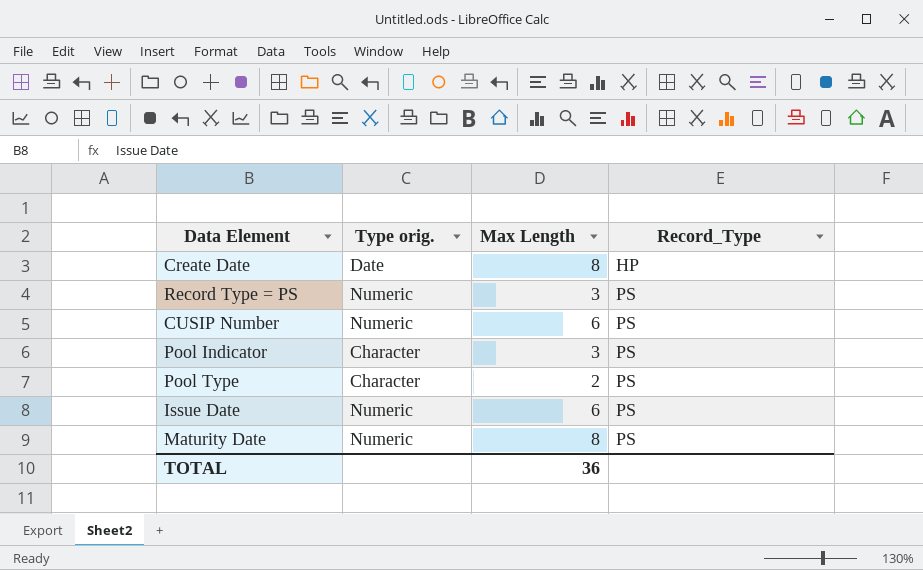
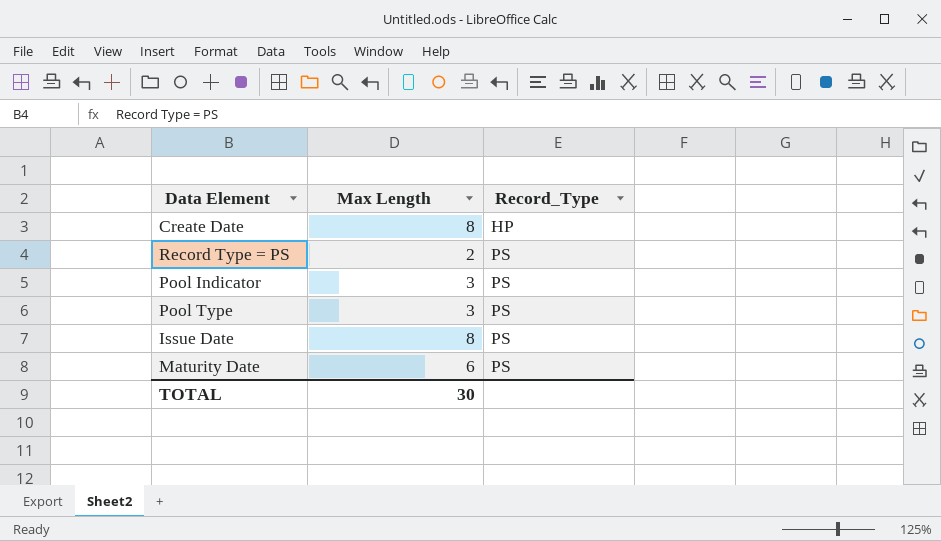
column Type orig. | position: 2 -> none
row CUSIP Number: Numeric | 6 | PS -> none
Record Type = PS | Max Length: 3 -> 2
Pool Type | Max Length: 2 -> 3
Issue Date | Max Length: 6 -> 8
Maturity Date | Max Length: 8 -> 6
TOTAL | Max Length: 36 -> 30

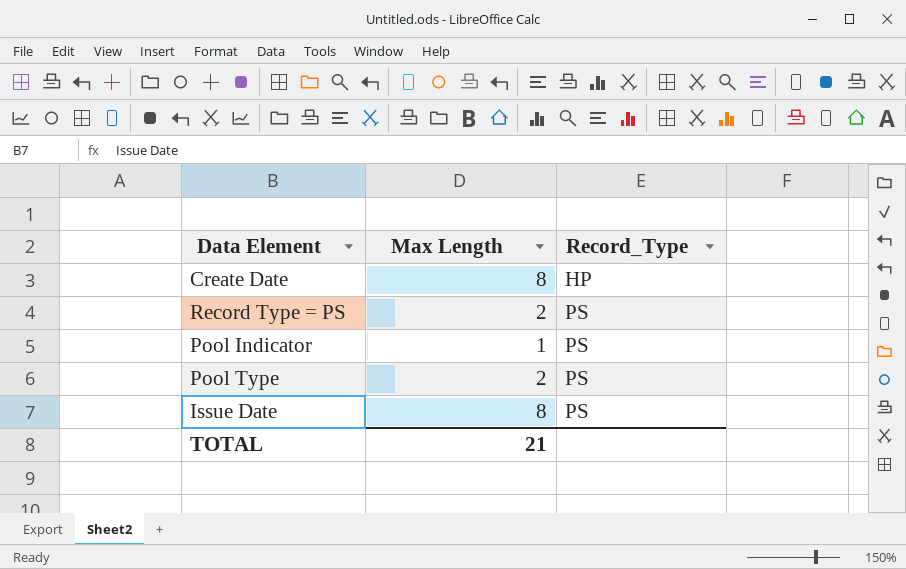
row Maturity Date: 6 | PS -> none
Pool Indicator | Max Length: 3 -> 1
Pool Type | Max Length: 3 -> 2
TOTAL | Max Length: 30 -> 21

